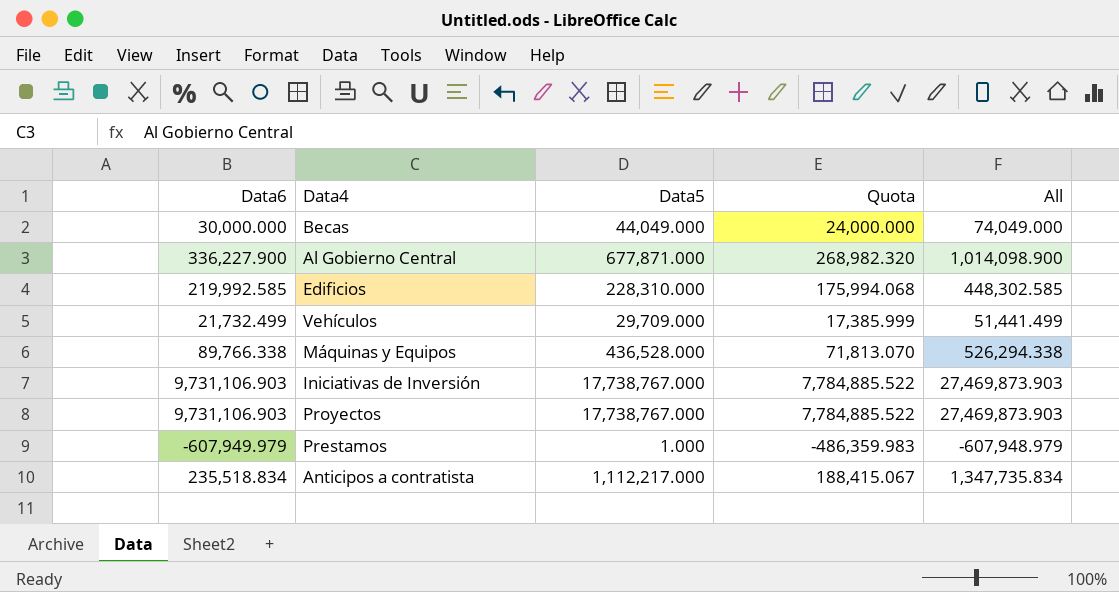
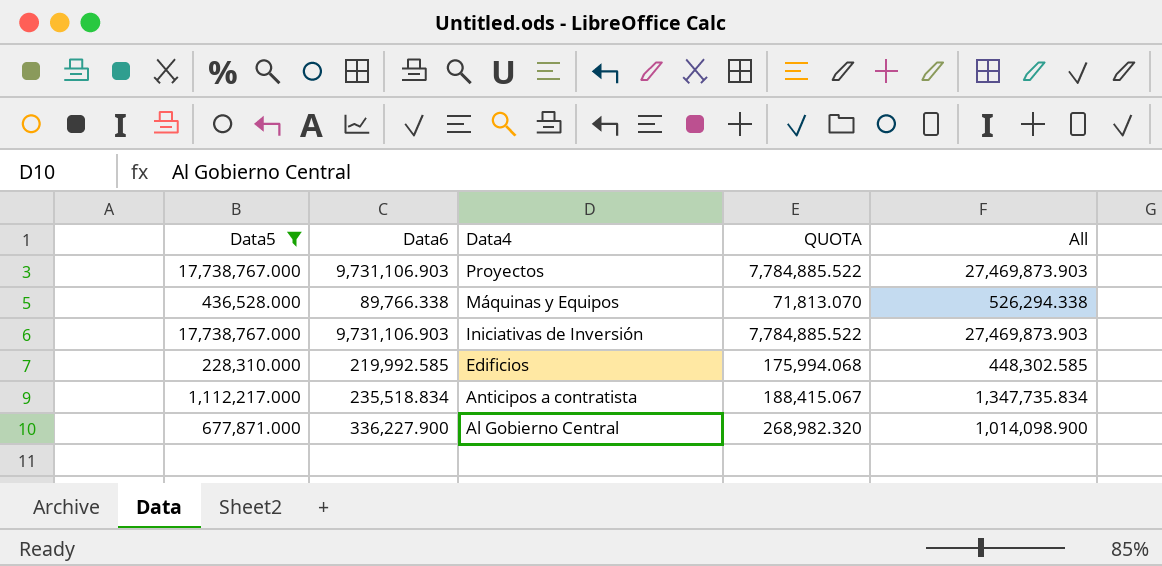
filter: none -> Data5 >= 228,310.000
row order: none -> Data4 descending
column Data5 | position: 3 -> 1
column name: Quota -> QUOTA

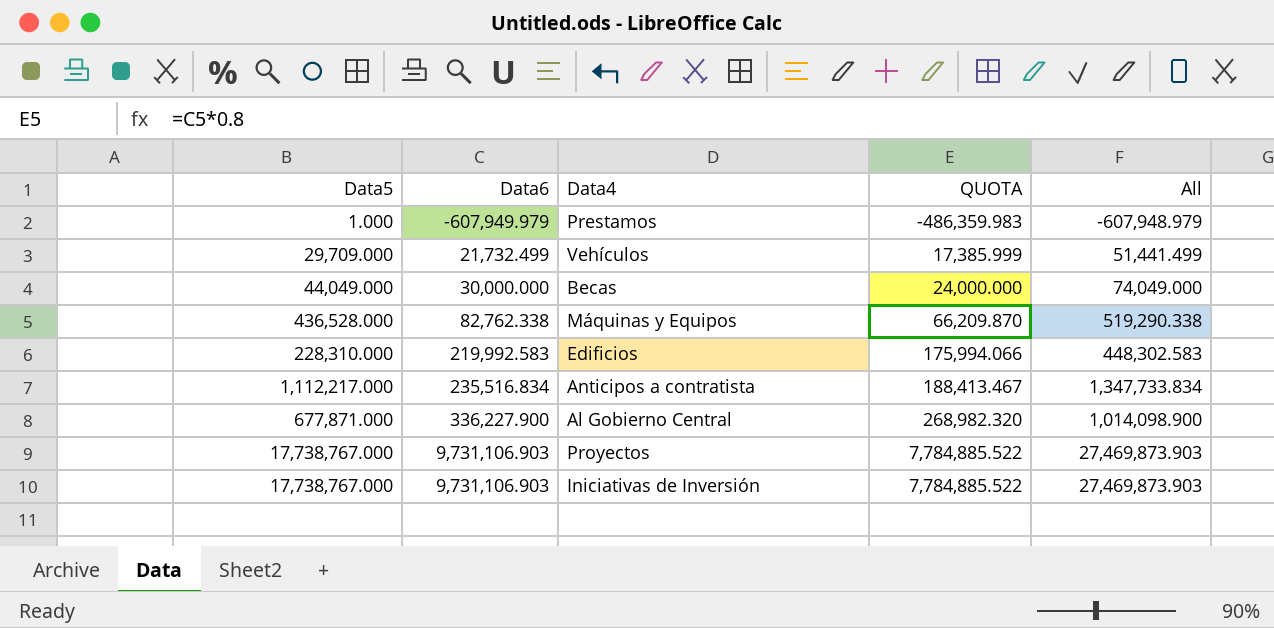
filter: Data5 >= 228,310.000 -> none
row order: Data4 descending -> Data6 ascending
Máquinas y Equipos | Data6: 89,766.338 -> 82,762.338
Máquinas y Equipos | QUOTA: 71,813.070 -> 66,209.870
Máquinas y Equipos | All: 526,294.338 -> 519,290.338
Edificios | Data6: 219,992.585 -> 219,992.583
Edificios | QUOTA: 175,994.068 -> 175,994.066
Edificios | All: 448,302.585 -> 448,302.583
Anticipos a contratista | Data6: 235,518.834 -> 235,516.834
Anticipos a contratista | QUOTA: 188,415.067 -> 188,413.467
Anticipos a contratista | All: 1,347,735.834 -> 1,347,733.834

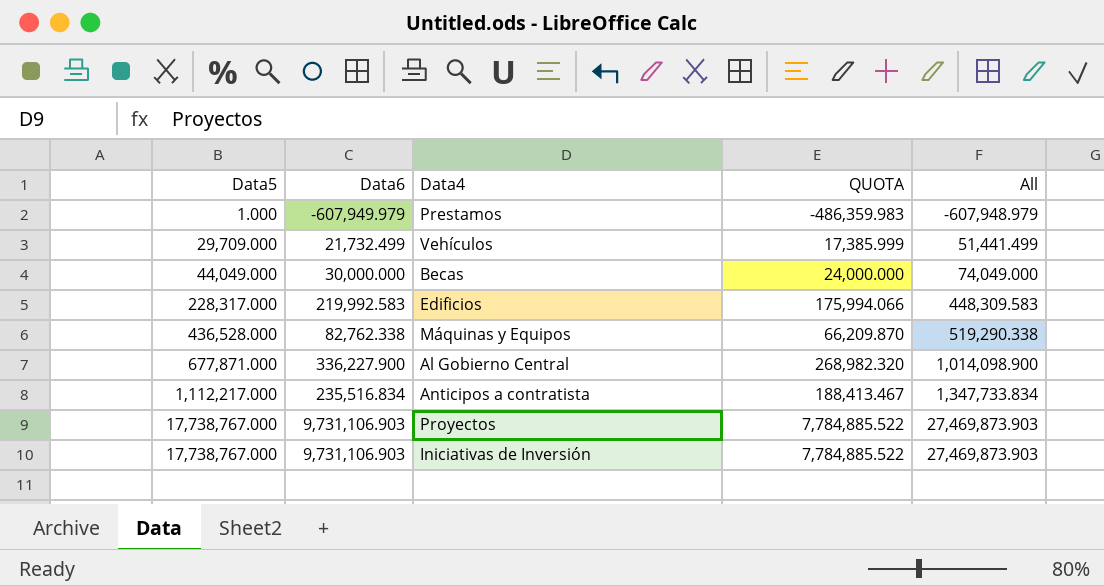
row order: Data6 ascending -> Data5 ascending
Edificios | Data5: 228,310.000 -> 228,317.000
Edificios | All: 448,302.583 -> 448,309.583

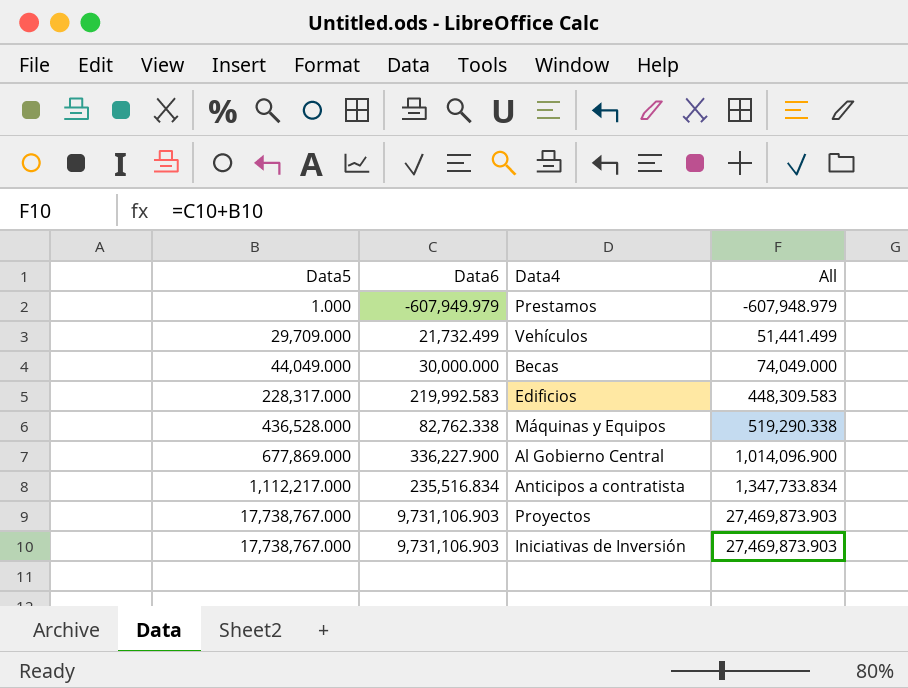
column QUOTA | formula: [Data6] * 0.8 -> none
Al Gobierno Central | Data5: 677,871.000 -> 677,869.000
Al Gobierno Central | All: 1,014,098.900 -> 1,014,096.900

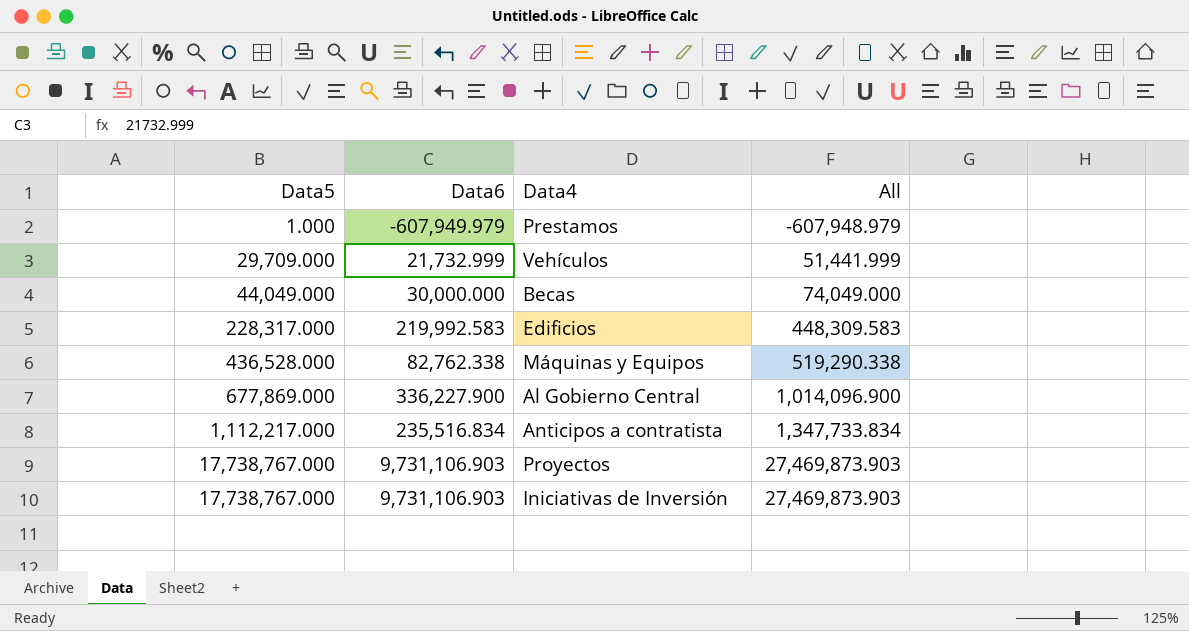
Vehículos | Data6: 21,732.499 -> 21,732.999
Vehículos | All: 51,441.499 -> 51,441.999

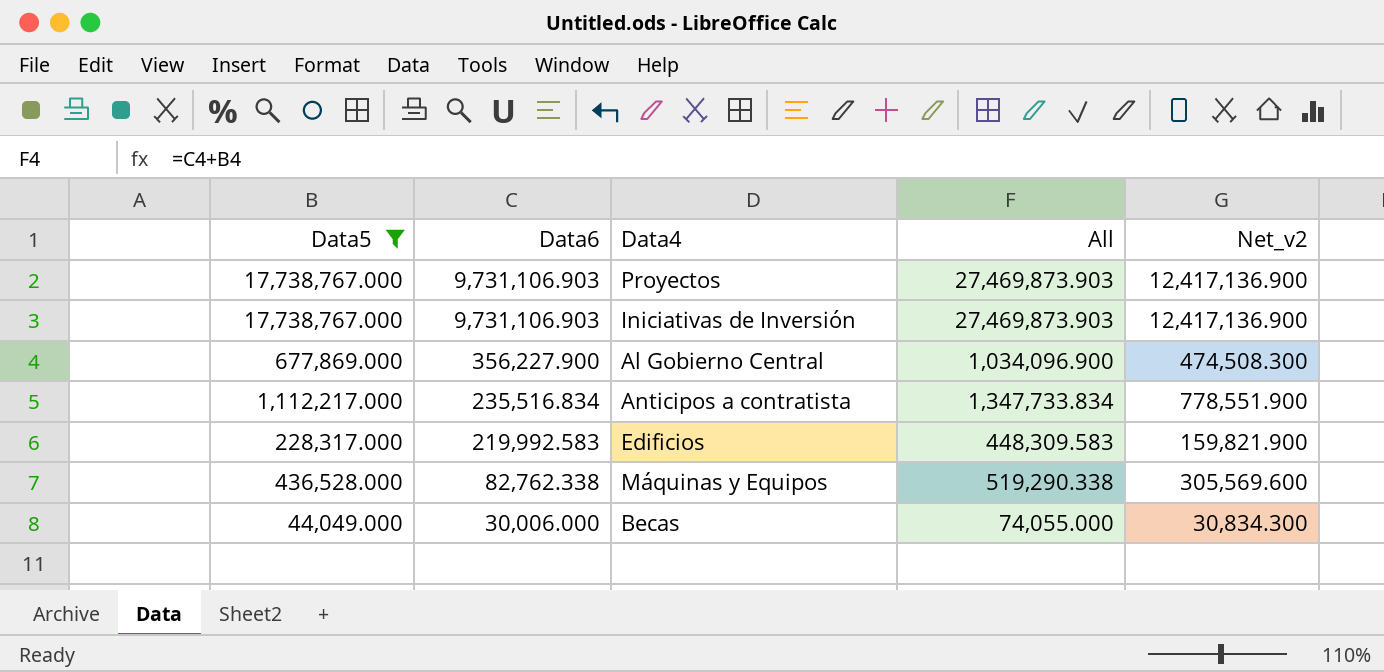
filter: none -> Data5 >= 44,049.000
row order: Data5 ascending -> Data6 descending
column Net_v2 | formula: none -> [Data5] * 0.7
Al Gobierno Central | Data6: 336,227.900 -> 356,227.900
Al Gobierno Central | All: 1,014,096.900 -> 1,034,096.900
Becas | Data6: 30,000.000 -> 30,006.000
Becas | All: 74,049.000 -> 74,055.000

